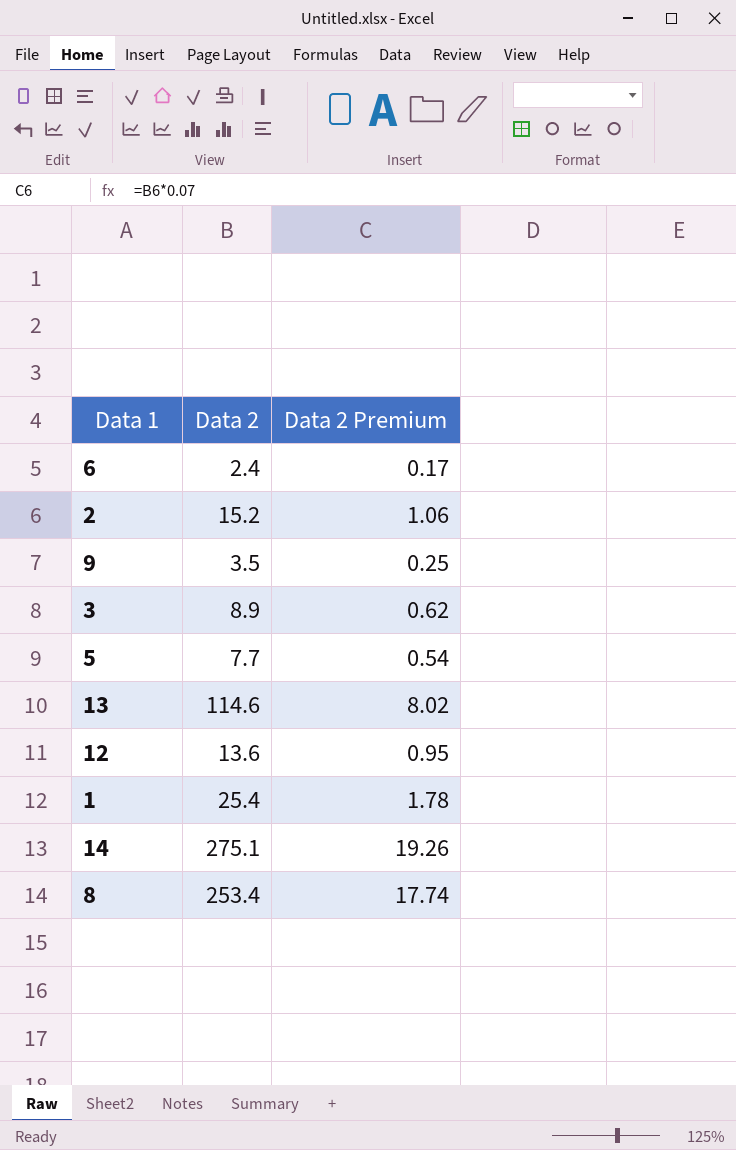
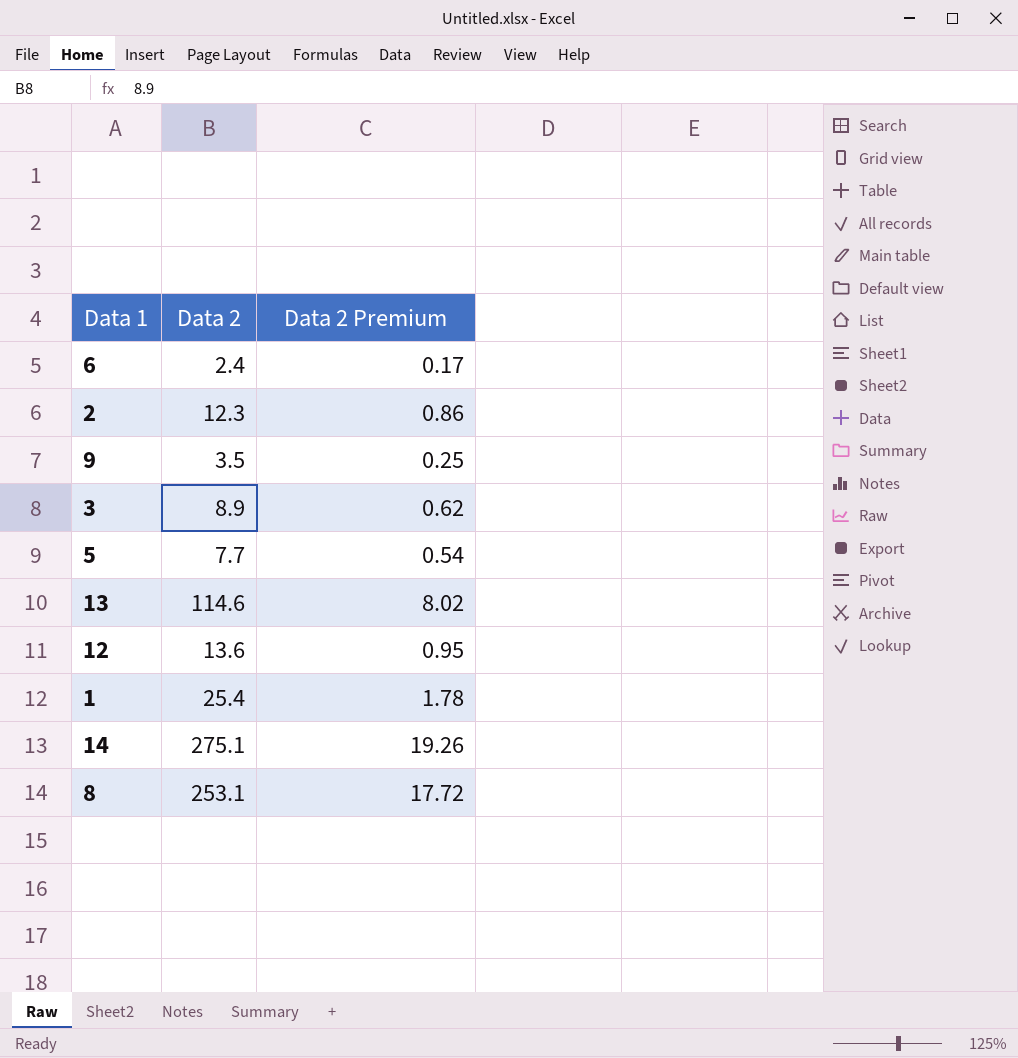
2 | Data 2: 15.2 -> 12.3
2 | Data 2 Premium: 1.06 -> 0.86
8 | Data 2: 253.4 -> 253.1
8 | Data 2 Premium: 17.74 -> 17.72

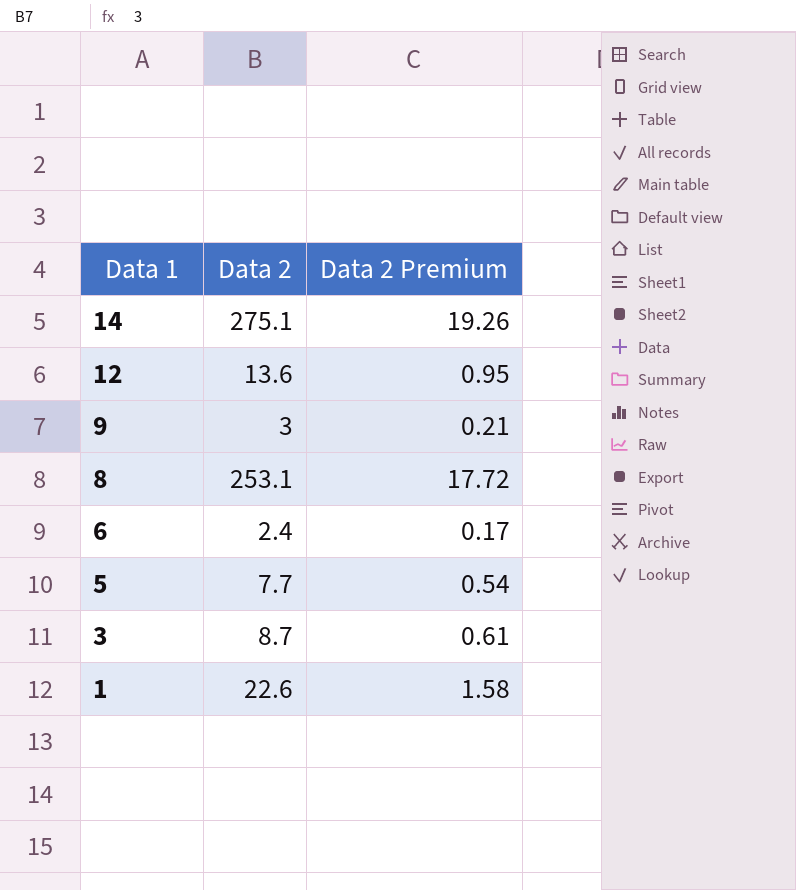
row order: none -> Data 1 descending
row 2: 12.3 | 0.86 -> none
row 13: 114.6 | 8.02 -> none
9 | Data 2: 3.5 -> 3
9 | Data 2 Premium: 0.25 -> 0.21
3 | Data 2: 8.9 -> 8.7
3 | Data 2 Premium: 0.62 -> 0.61
1 | Data 2: 25.4 -> 22.6
1 | Data 2 Premium: 1.78 -> 1.58

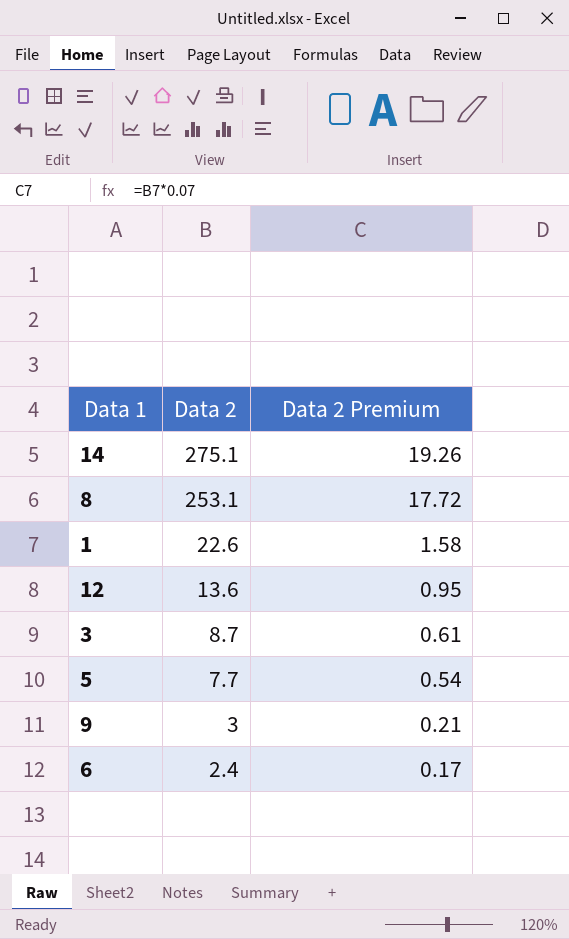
row order: Data 1 descending -> Data 2 descending

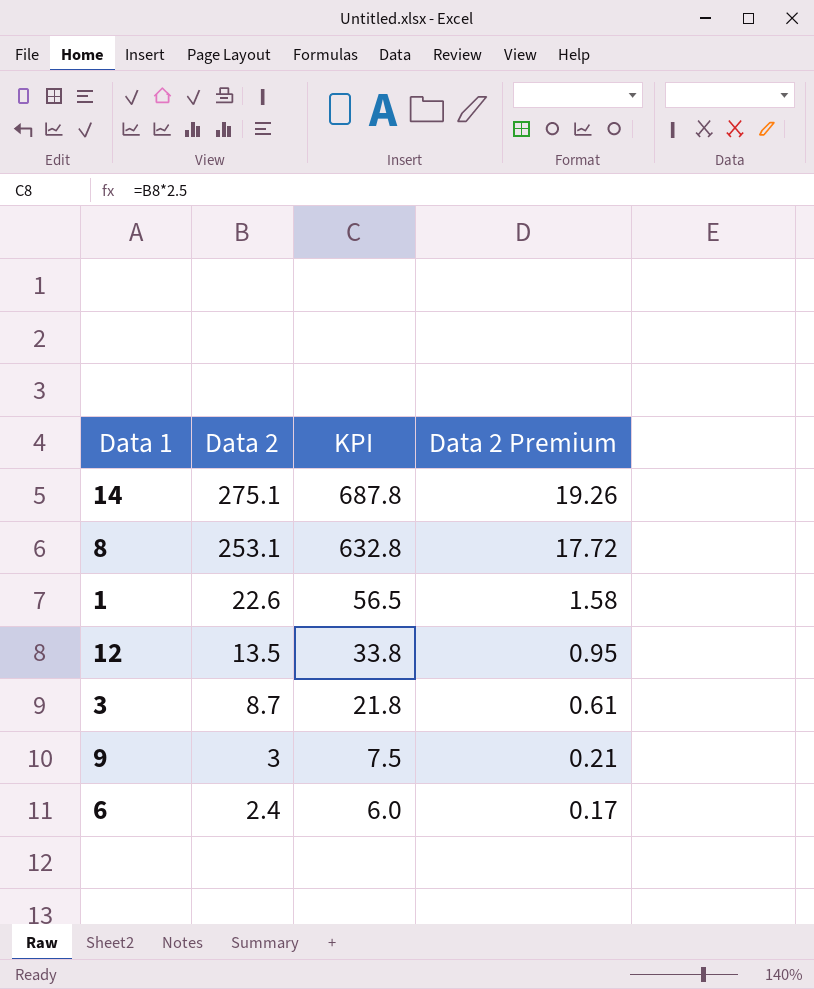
column KPI | formula: none -> [Data 2] * 2.5
row 5: 7.7 | 0.54 -> none
12 | Data 2: 13.6 -> 13.5

